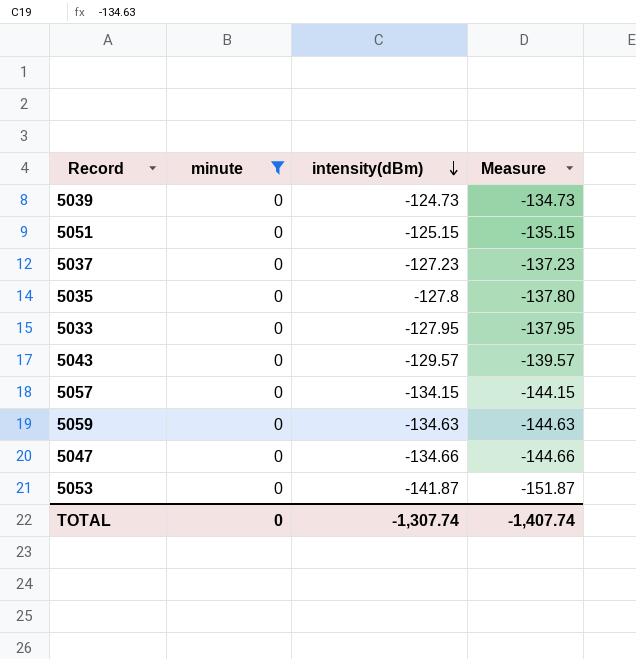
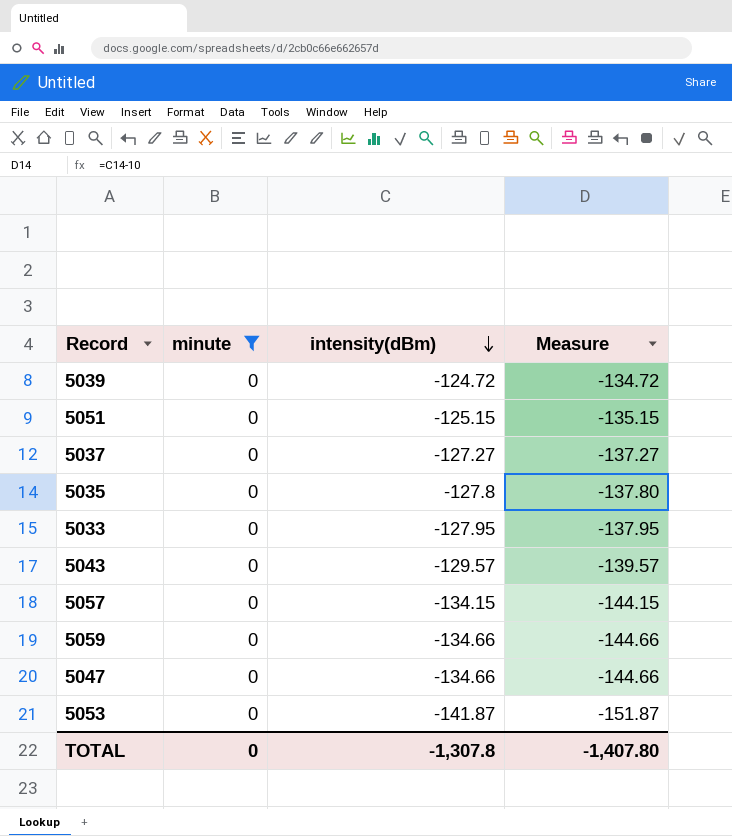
5039 | intensity(dBm): -124.73 -> -124.72
5039 | Measure: -134.73 -> -134.72
5037 | intensity(dBm): -127.23 -> -127.27
5037 | Measure: -137.23 -> -137.27
5059 | intensity(dBm): -134.63 -> -134.66
5059 | Measure: -144.63 -> -144.66
TOTAL | intensity(dBm): -1,307.74 -> -1,307.8
TOTAL | Measure: -1,407.74 -> -1,407.80

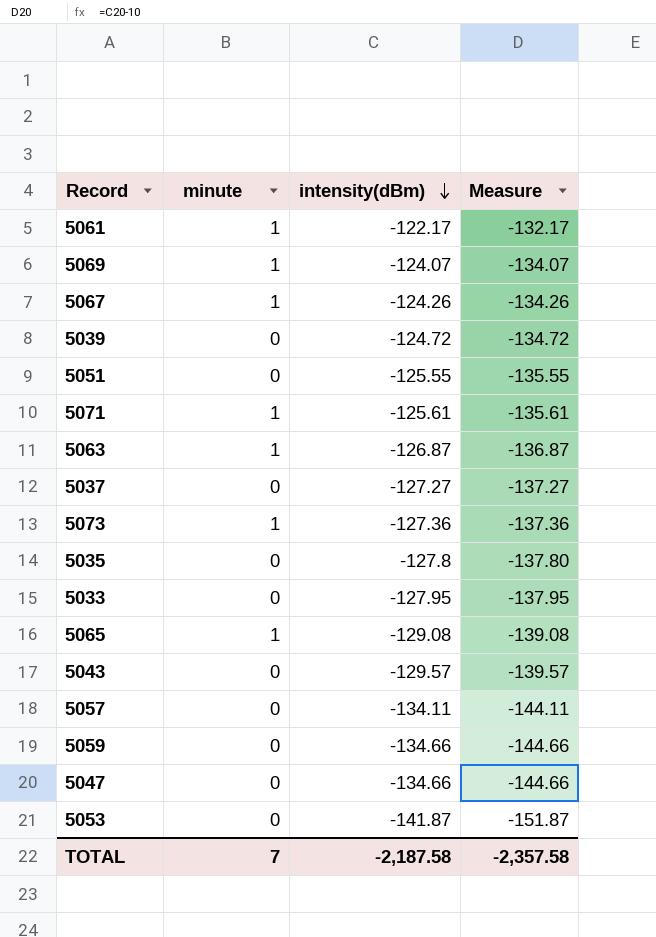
filter: minute = 0 -> none
5051 | intensity(dBm): -125.15 -> -125.55
5051 | Measure: -135.15 -> -135.55
5057 | intensity(dBm): -134.15 -> -134.11
5057 | Measure: -144.15 -> -144.11
TOTAL | minute: 0 -> 7
TOTAL | intensity(dBm): -1,307.8 -> -2,187.58
TOTAL | Measure: -1,407.80 -> -2,357.58

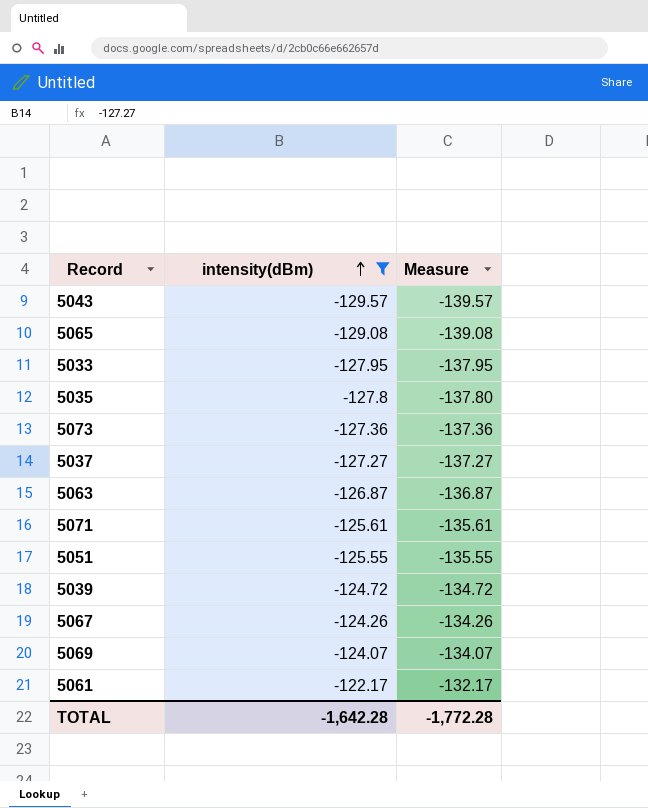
filter: none -> intensity(dBm) >= -129.57
row order: intensity(dBm) descending -> intensity(dBm) ascending
column minute | position: 2 -> none
TOTAL | intensity(dBm): -2,187.58 -> -1,642.28
TOTAL | Measure: -2,357.58 -> -1,772.28

